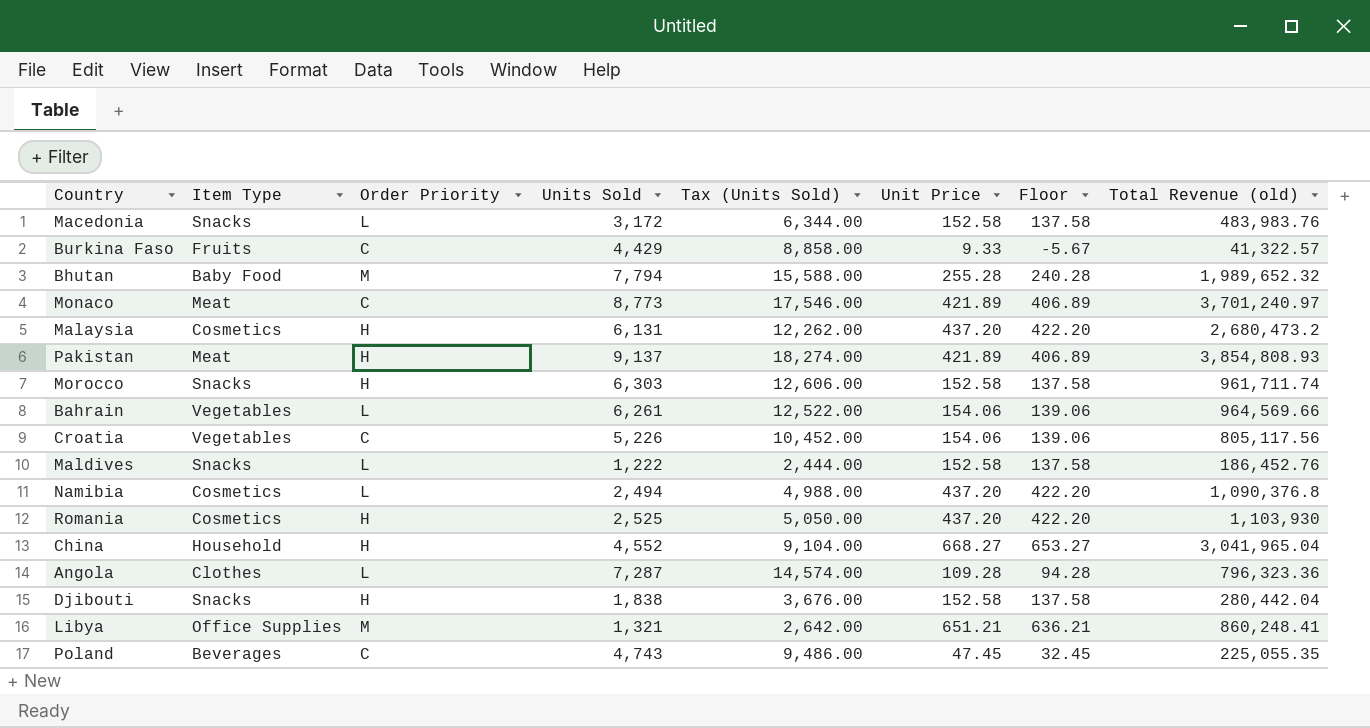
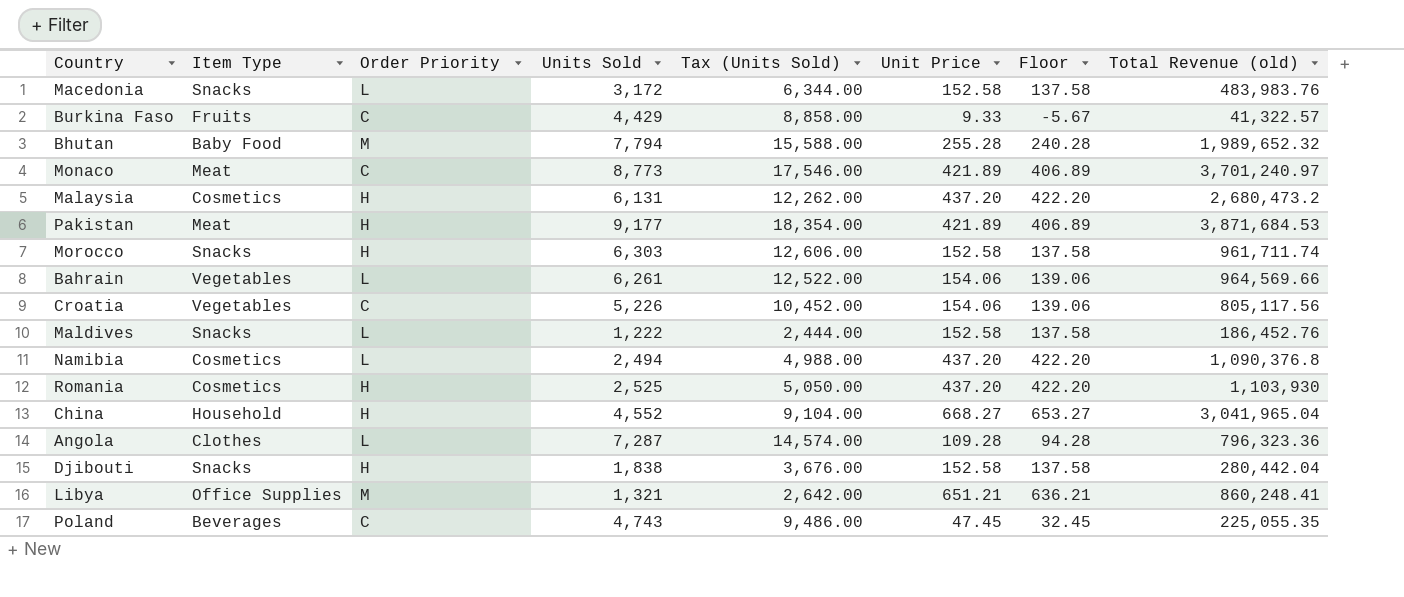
Pakistan | Units Sold: 9,137 -> 9,177
Pakistan | Tax (Units Sold): 18,274.00 -> 18,354.00
Pakistan | Total Revenue (old): 3,854,808.93 -> 3,871,684.53

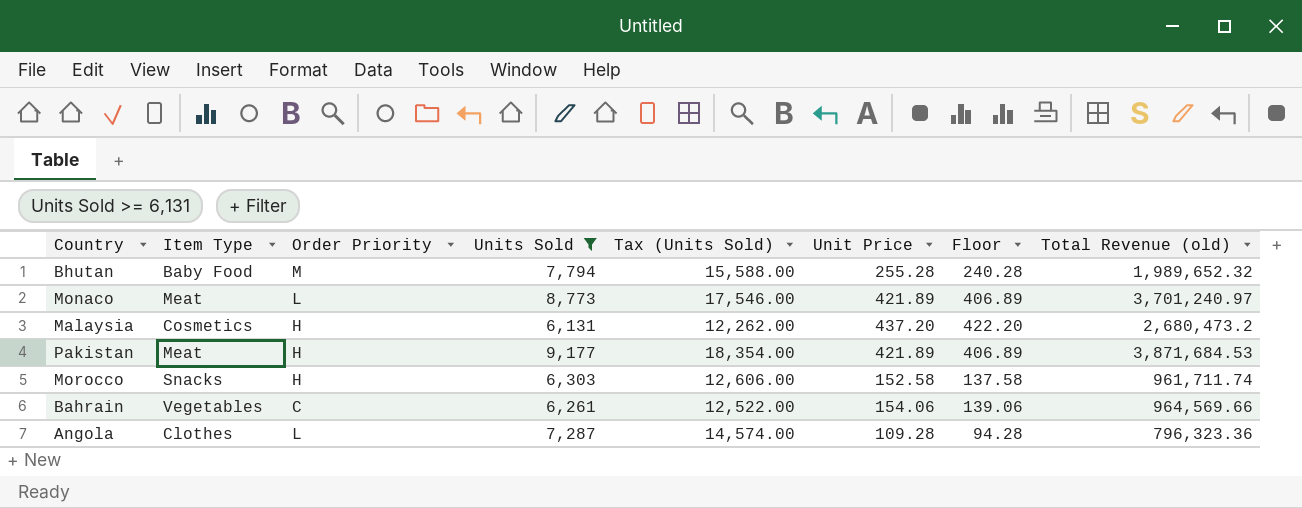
filter: none -> Units Sold >= 6,131
Monaco | Order Priority: C -> L
Bahrain | Order Priority: L -> C

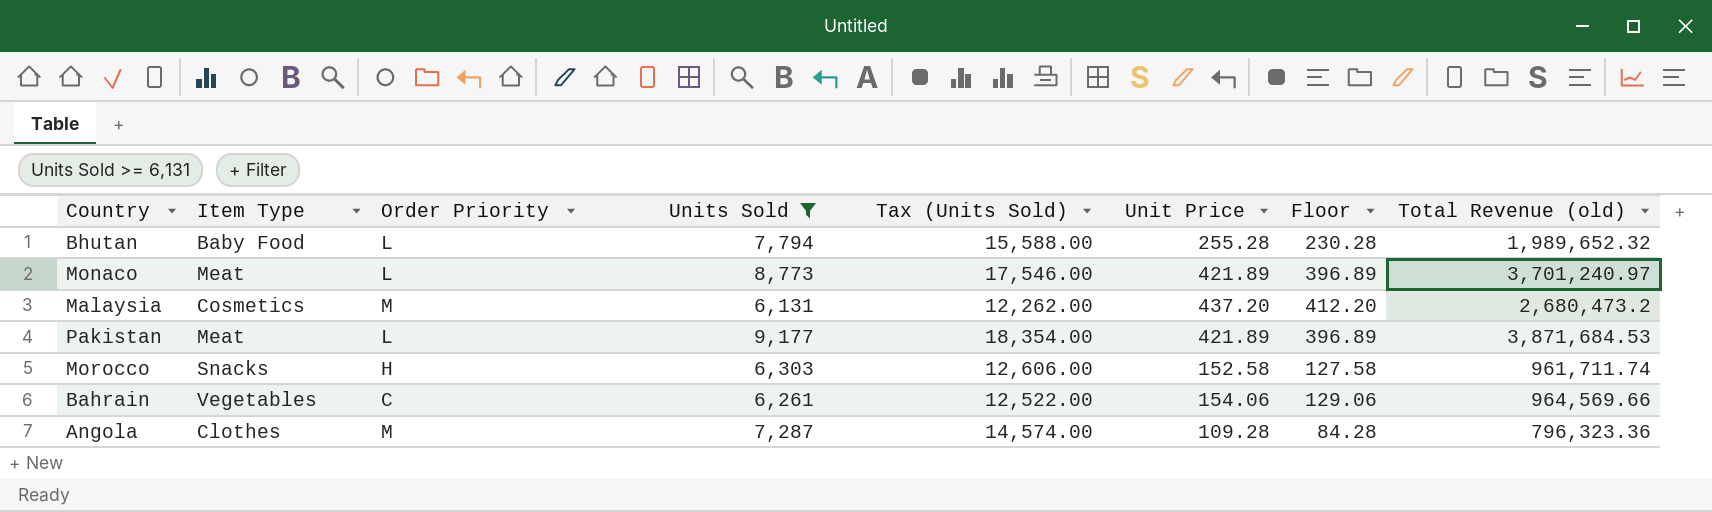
column Floor | formula: [Unit Price] - 15 -> [Unit Price] - 25
Bhutan | Order Priority: M -> L
Malaysia | Order Priority: H -> M
Pakistan | Order Priority: H -> L
Angola | Order Priority: L -> M

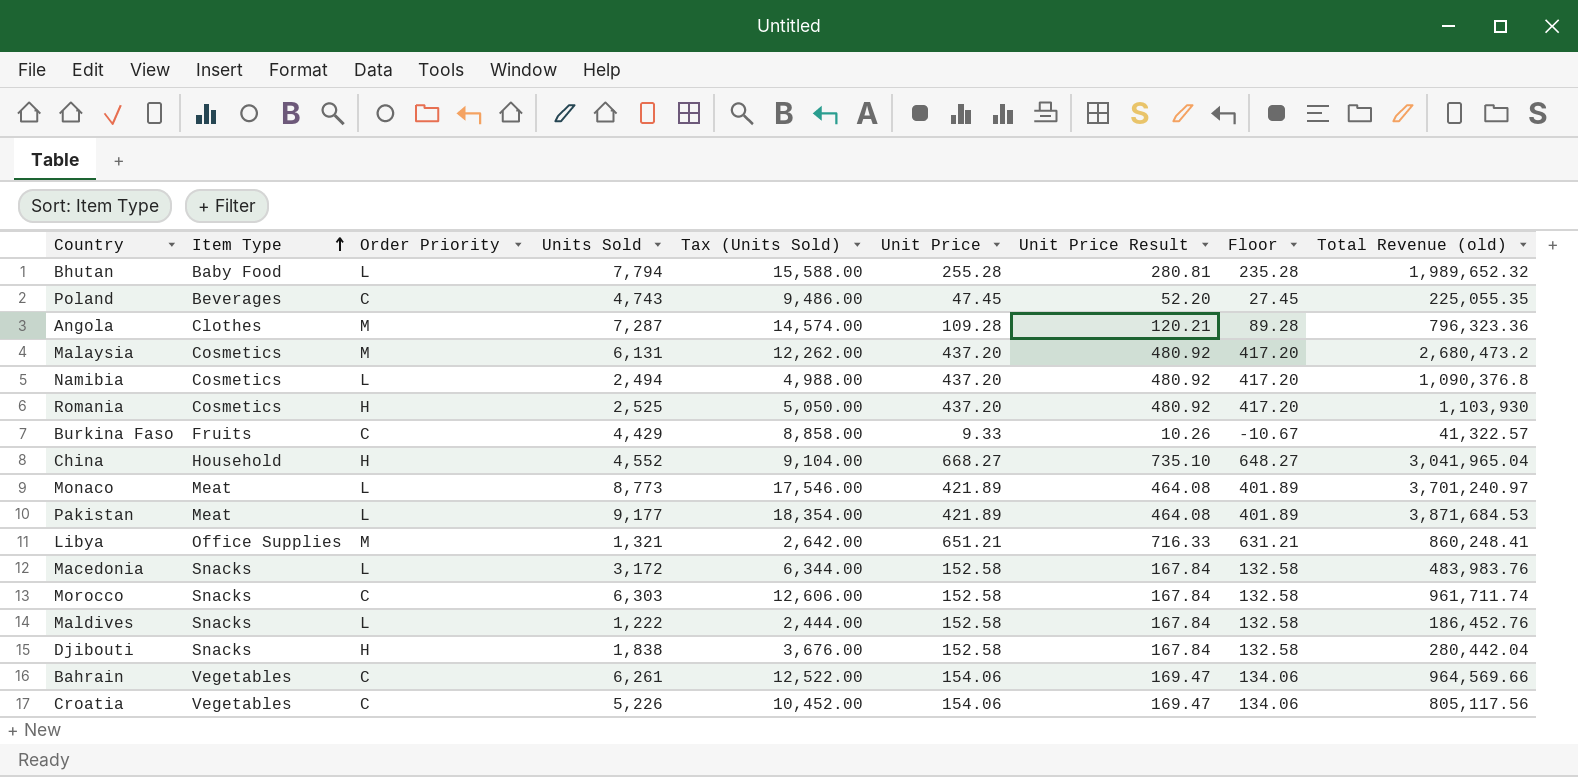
filter: Units Sold >= 6,131 -> none
row order: none -> Item Type ascending
column Unit Price Result | formula: none -> [Unit Price] * 1.1
column Floor | formula: [Unit Price] - 25 -> [Unit Price] - 20
Morocco | Order Priority: H -> C

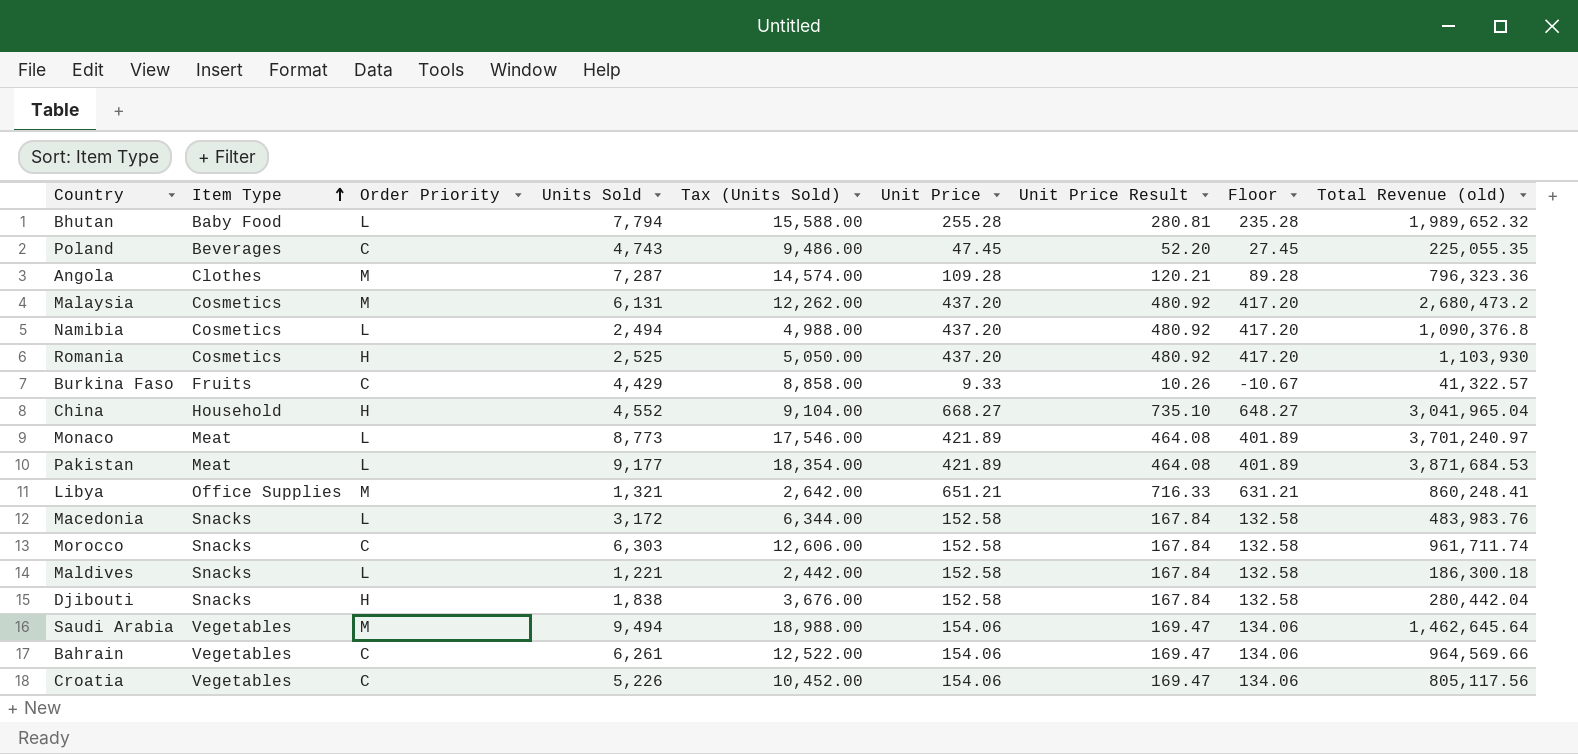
Maldives | Units Sold: 1,222 -> 1,221
Maldives | Tax (Units Sold): 2,444.00 -> 2,442.00
Maldives | Total Revenue (old): 186,452.76 -> 186,300.18
row Saudi Arabia: none -> Vegetables | M | 9,494 | 18,988.00 | 154.06 | 169.47 | 134.06 | 1,462,645.64

